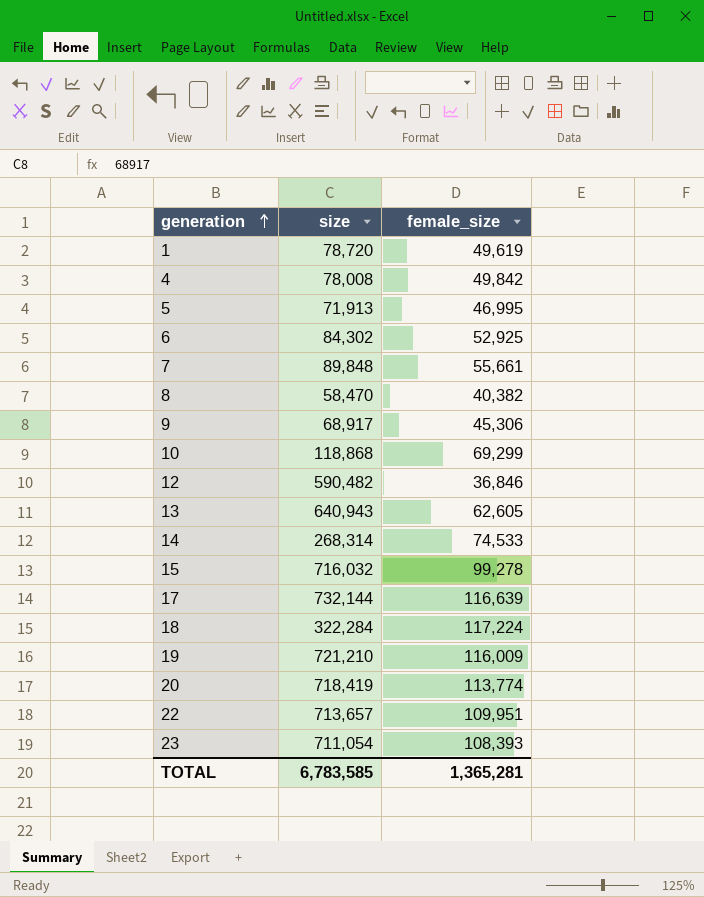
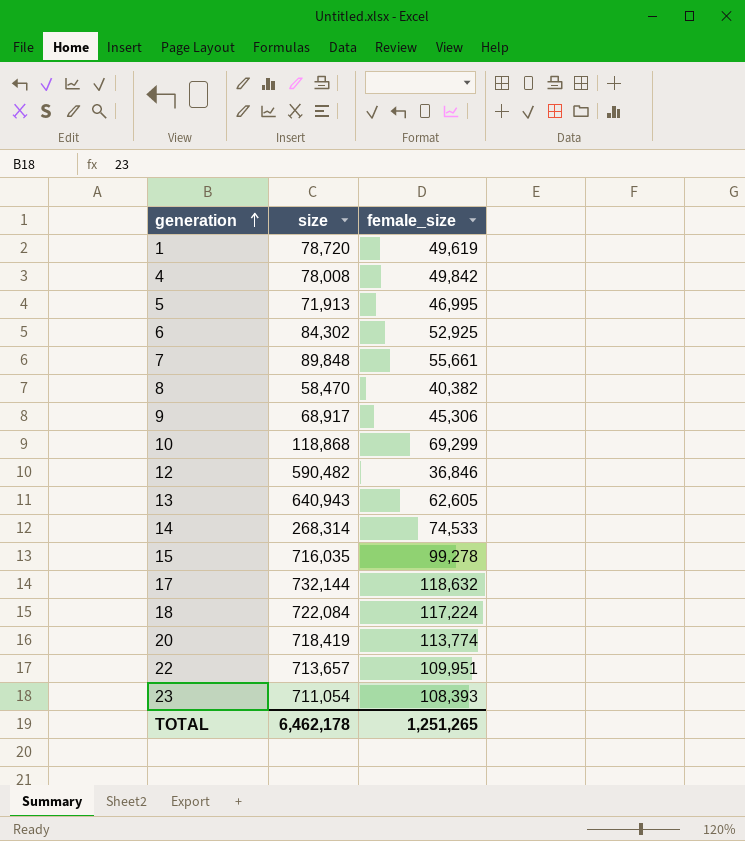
row 19: 721,210 | 116,009 -> none
15 | size: 716,032 -> 716,035
17 | female_size: 116,639 -> 118,632
18 | size: 322,284 -> 722,084
TOTAL | size: 6,783,585 -> 6,462,178
TOTAL | female_size: 1,365,281 -> 1,251,265

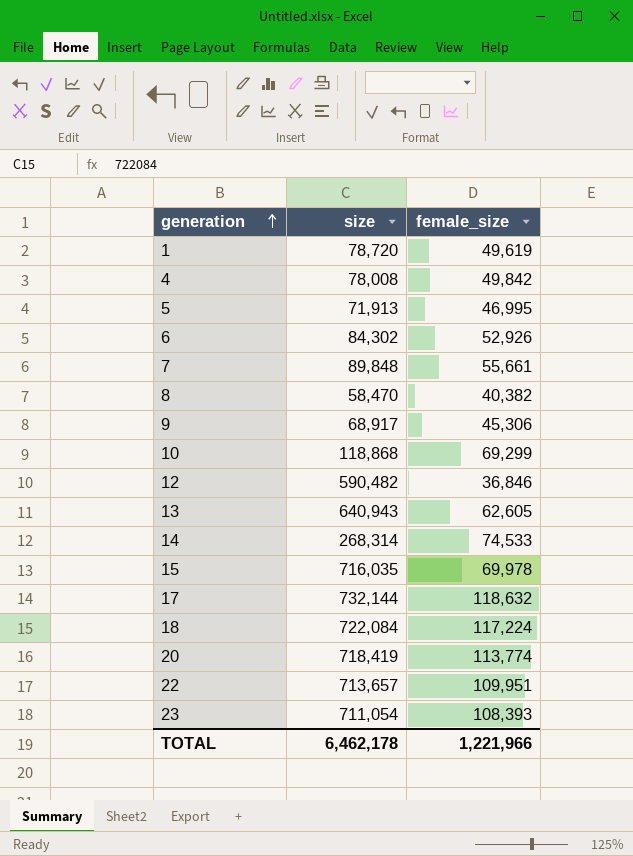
6 | female_size: 52,925 -> 52,926
15 | female_size: 99,278 -> 69,978
TOTAL | female_size: 1,251,265 -> 1,221,966

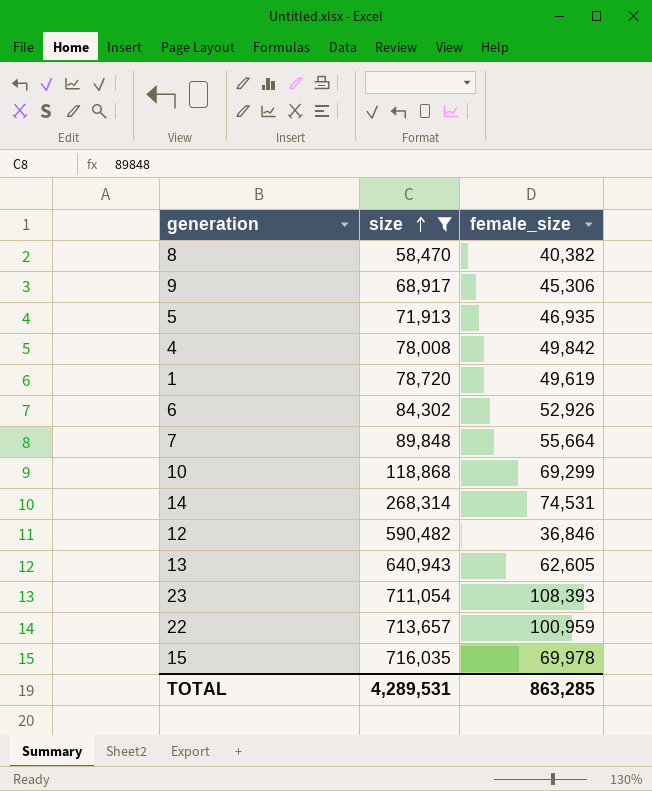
filter: none -> size <= 716,035
row order: generation ascending -> size ascending
5 | female_size: 46,995 -> 46,935
7 | female_size: 55,661 -> 55,664
14 | female_size: 74,533 -> 74,531
22 | female_size: 109,951 -> 100,959
TOTAL | size: 6,462,178 -> 4,289,531
TOTAL | female_size: 1,221,966 -> 863,285

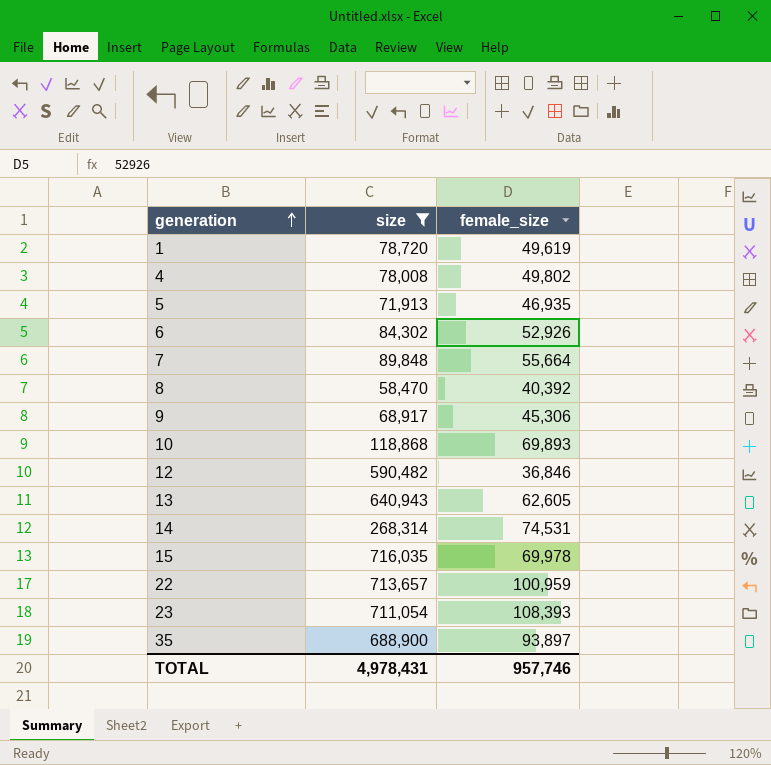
row order: size ascending -> generation ascending
4 | female_size: 49,842 -> 49,802
8 | female_size: 40,382 -> 40,392
10 | female_size: 69,299 -> 69,893
row 35: none -> 688,900 | 93,897
TOTAL | size: 4,289,531 -> 4,978,431
TOTAL | female_size: 863,285 -> 957,746

